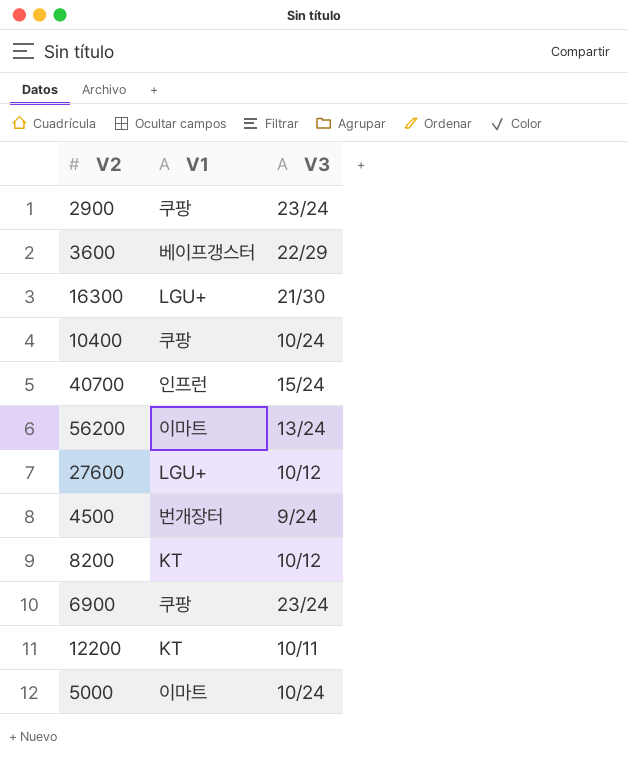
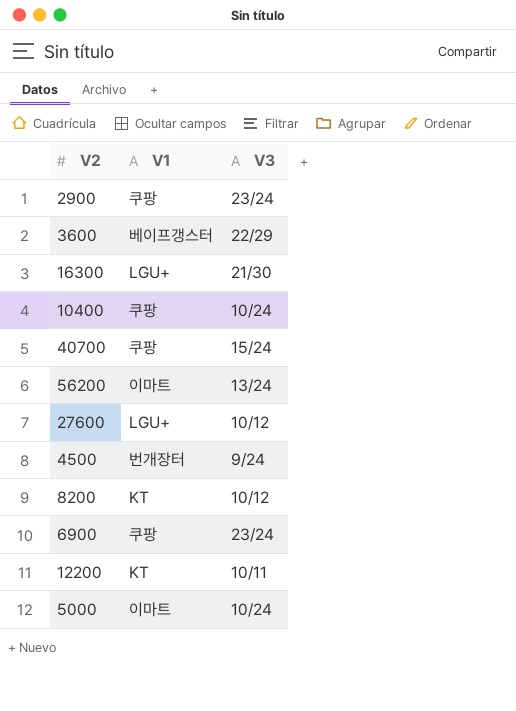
40700 | V1: 인프런 -> 쿠팡

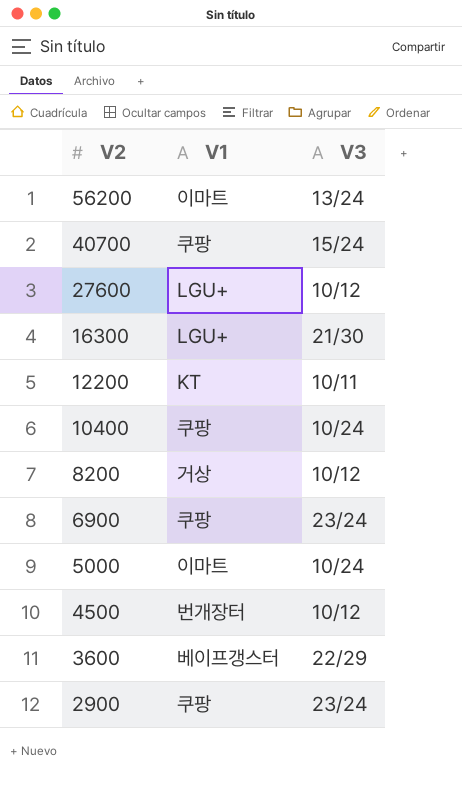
row order: none -> V2 descending
8200 | V1: KT -> 거상
4500 | V3: 9/24 -> 10/12

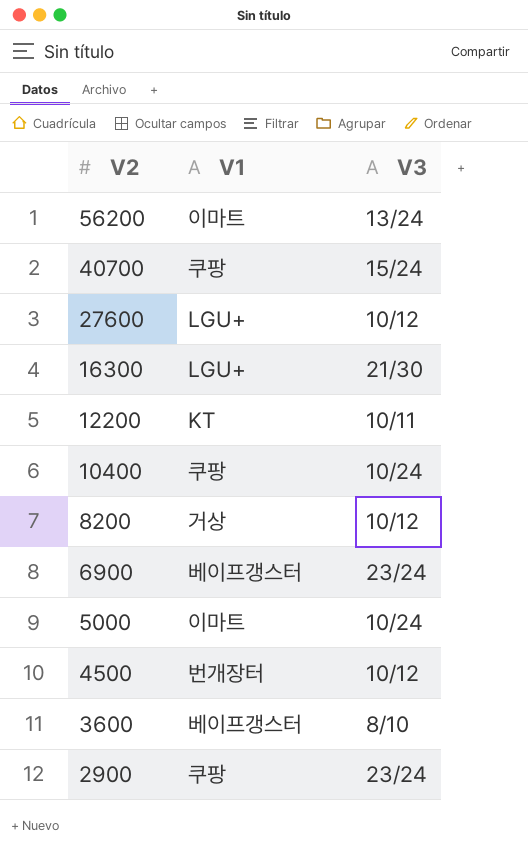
6900 | V1: 쿠팡 -> 베이프갱스터
3600 | V3: 22/29 -> 8/10

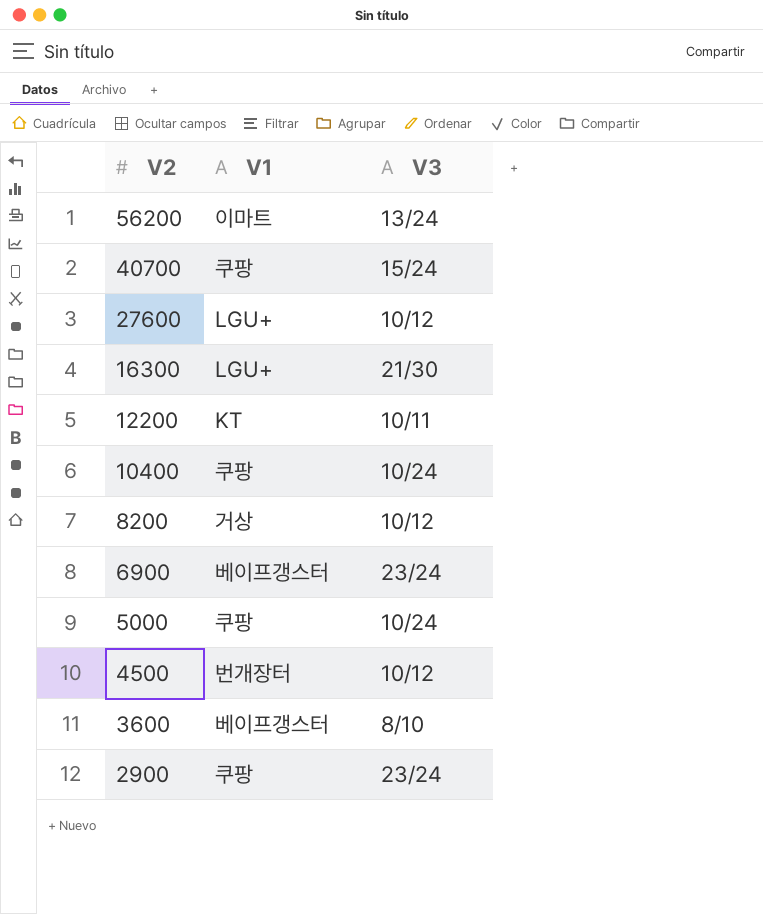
5000 | V1: 이마트 -> 쿠팡

